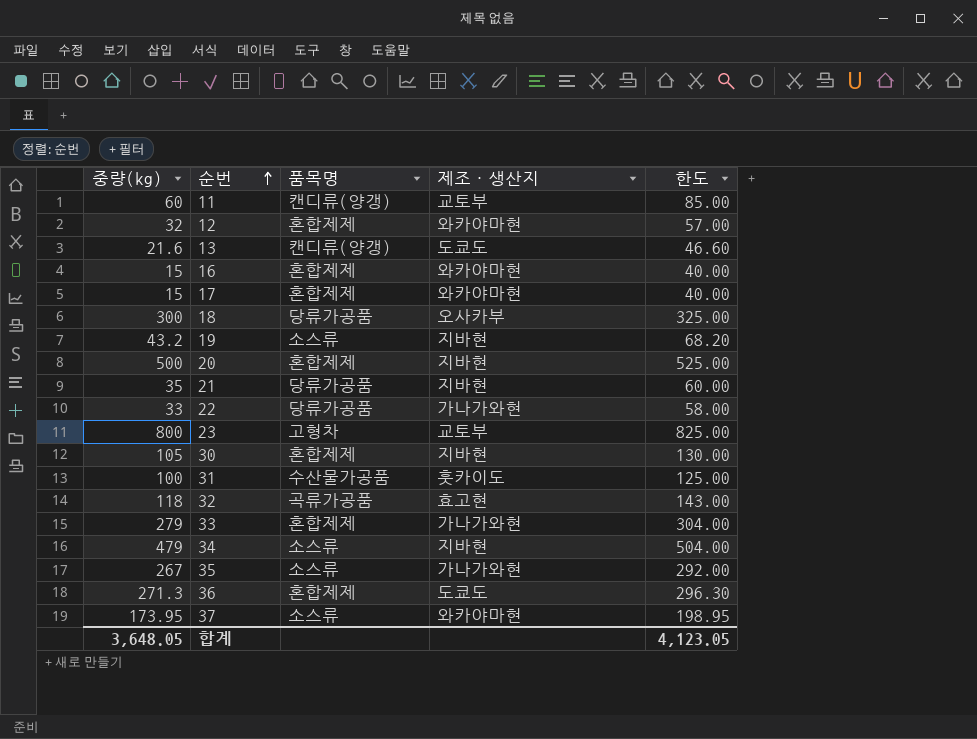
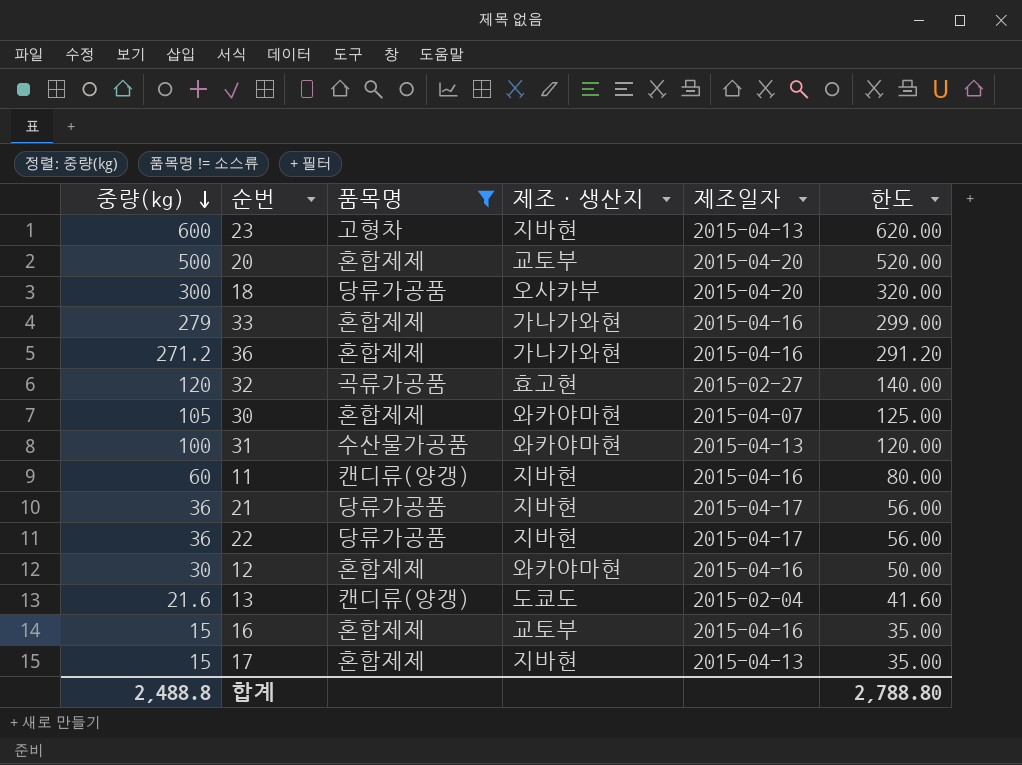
filter: none -> 품목명 != 소스류
row order: 순번 ascending -> 중량(kg) descending
column 제조일자 | position: none -> 5
column 한도 | formula: [중량(kg)] + 25 -> [중량(kg)] + 20
23 | 중량(kg): 800 -> 600
23 | 제조·생산지: 교토부 -> 지바현
20 | 제조·생산지: 지바현 -> 교토부
36 | 중량(kg): 271.3 -> 271.2
36 | 제조·생산지: 도쿄도 -> 가나가와현
32 | 중량(kg): 118 -> 120
30 | 제조·생산지: 지바현 -> 와카야마현
31 | 제조·생산지: 훗카이도 -> 와카야마현
11 | 제조·생산지: 교토부 -> 지바현
21 | 중량(kg): 35 -> 36
22 | 중량(kg): 33 -> 36
22 | 제조·생산지: 가나가와현 -> 지바현
12 | 중량(kg): 32 -> 30
16 | 제조·생산지: 와카야마현 -> 교토부
17 | 제조·생산지: 와카야마현 -> 지바현
합계 | 중량(kg): 3,648.05 -> 2,488.8
합계 | 한도: 4,123.05 -> 2,788.80

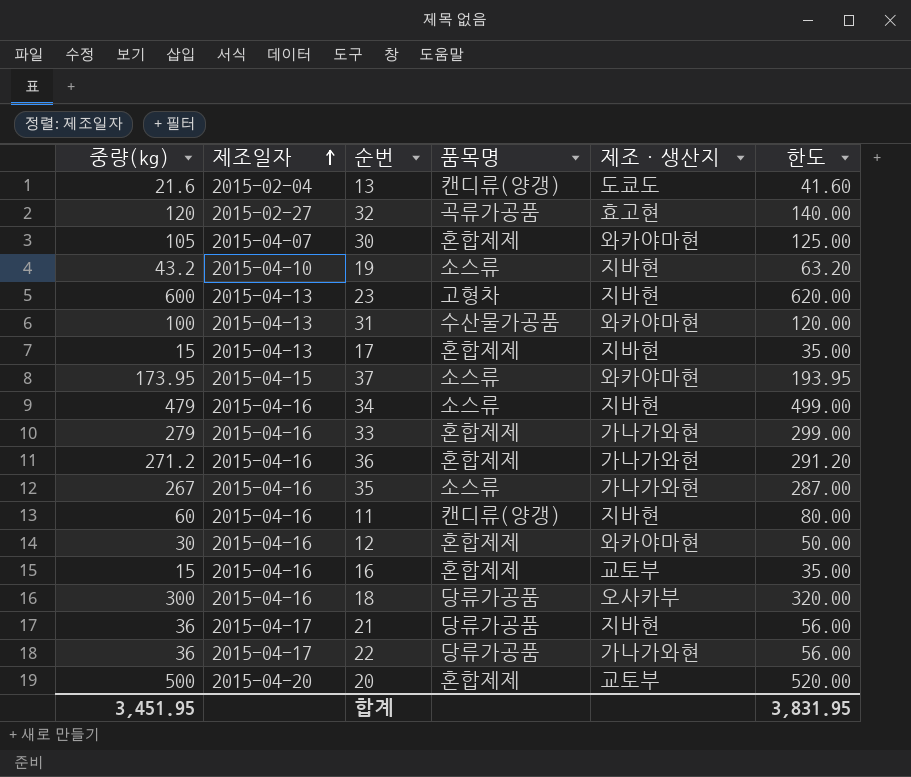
filter: 품목명 != 소스류 -> none
row order: 중량(kg) descending -> 제조일자 ascending
column 제조일자 | position: 5 -> 2
18 | 제조일자: 2015-04-20 -> 2015-04-16
22 | 제조·생산지: 지바현 -> 가나가와현
합계 | 중량(kg): 2,488.8 -> 3,451.95
합계 | 한도: 2,788.80 -> 3,831.95

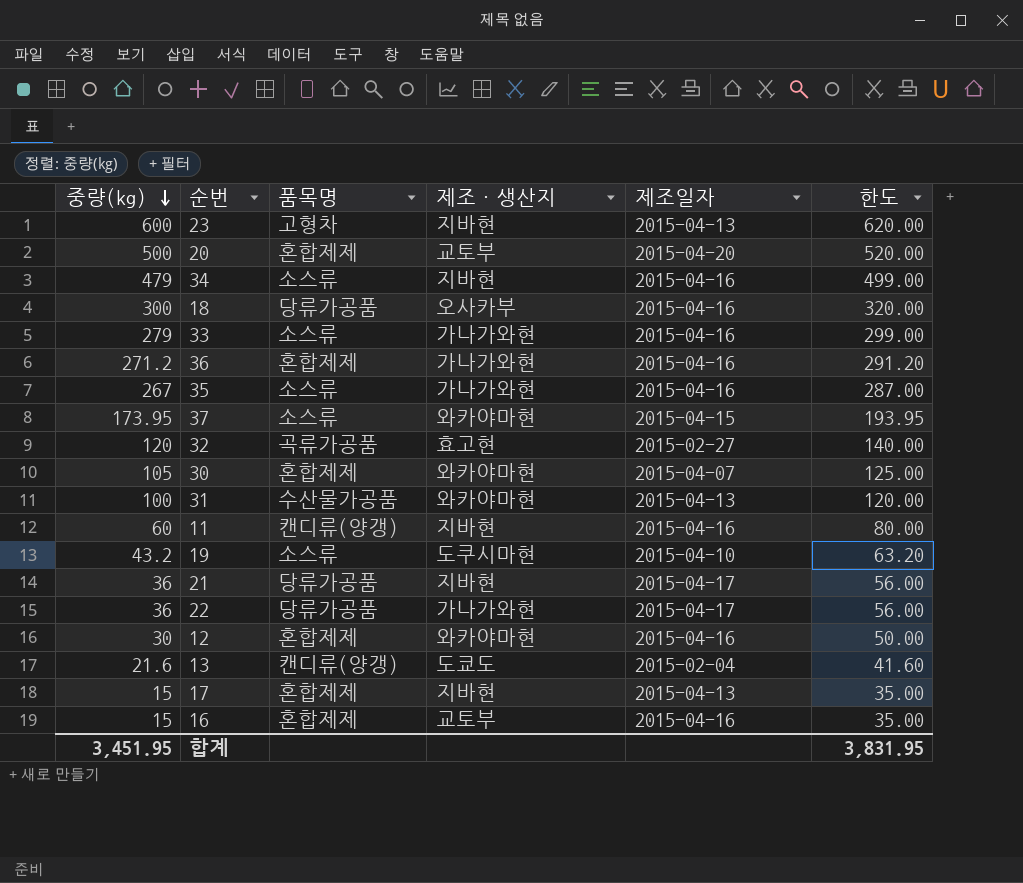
row order: 제조일자 ascending -> 중량(kg) descending
column 제조일자 | position: 2 -> 5
33 | 품목명: 혼합제제 -> 소스류
19 | 제조·생산지: 지바현 -> 도쿠시마현

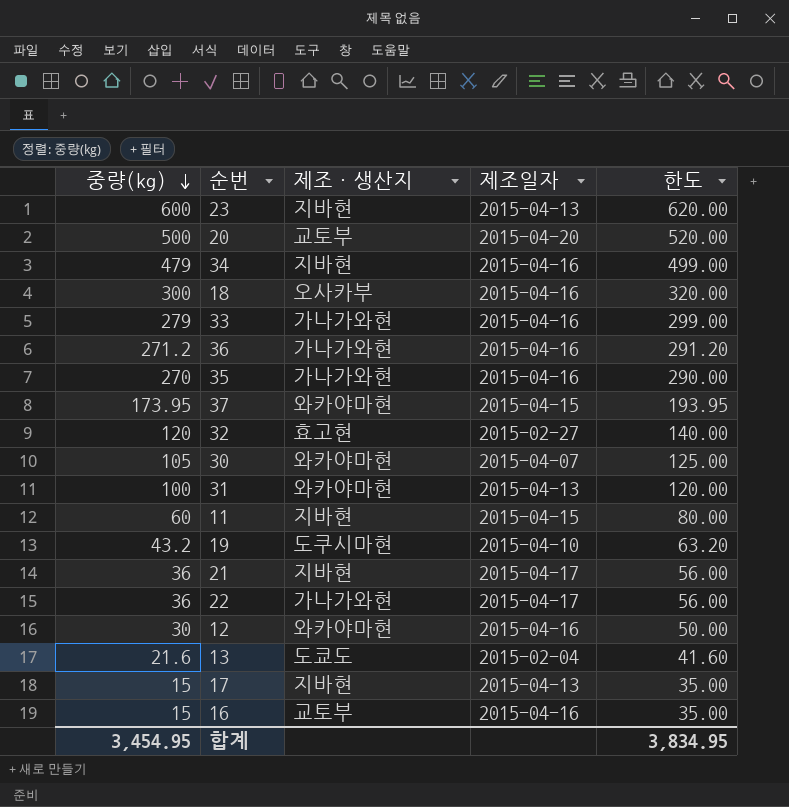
column 품목명 | position: 3 -> none
35 | 중량(kg): 267 -> 270
35 | 한도: 287.00 -> 290.00
11 | 제조일자: 2015-04-16 -> 2015-04-15
합계 | 중량(kg): 3,451.95 -> 3,454.95
합계 | 한도: 3,831.95 -> 3,834.95

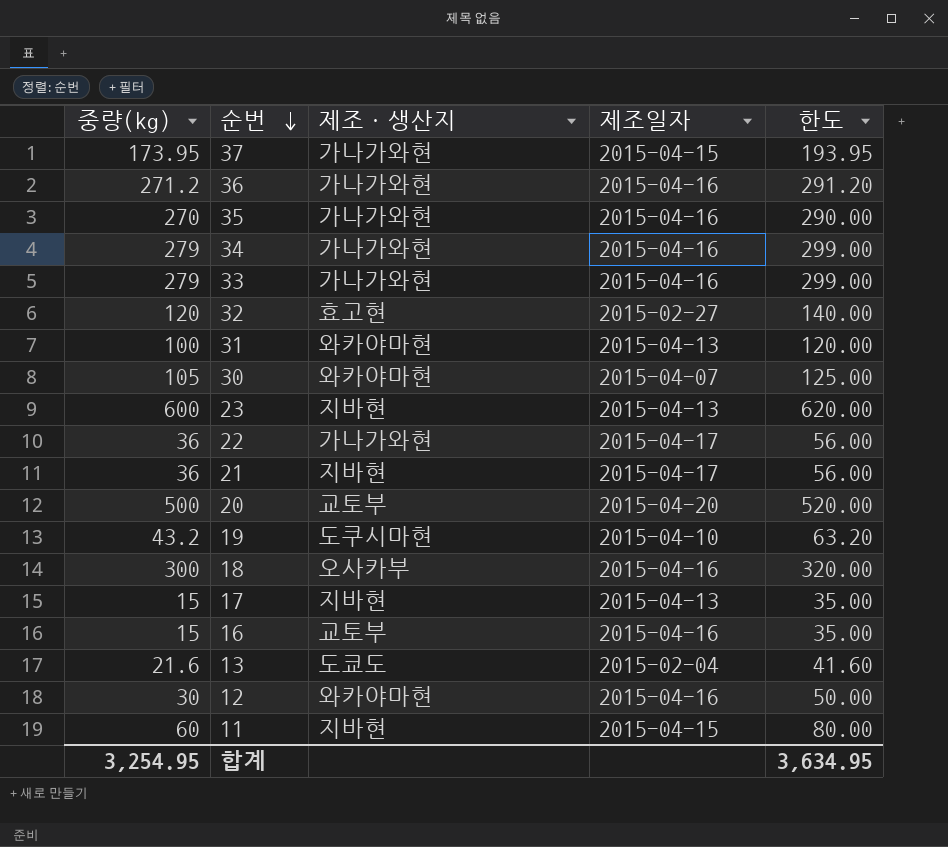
row order: 중량(kg) descending -> 순번 descending
37 | 제조·생산지: 와카야마현 -> 가나가와현
34 | 중량(kg): 479 -> 279
34 | 제조·생산지: 지바현 -> 가나가와현
34 | 한도: 499.00 -> 299.00
합계 | 중량(kg): 3,454.95 -> 3,254.95
합계 | 한도: 3,834.95 -> 3,634.95

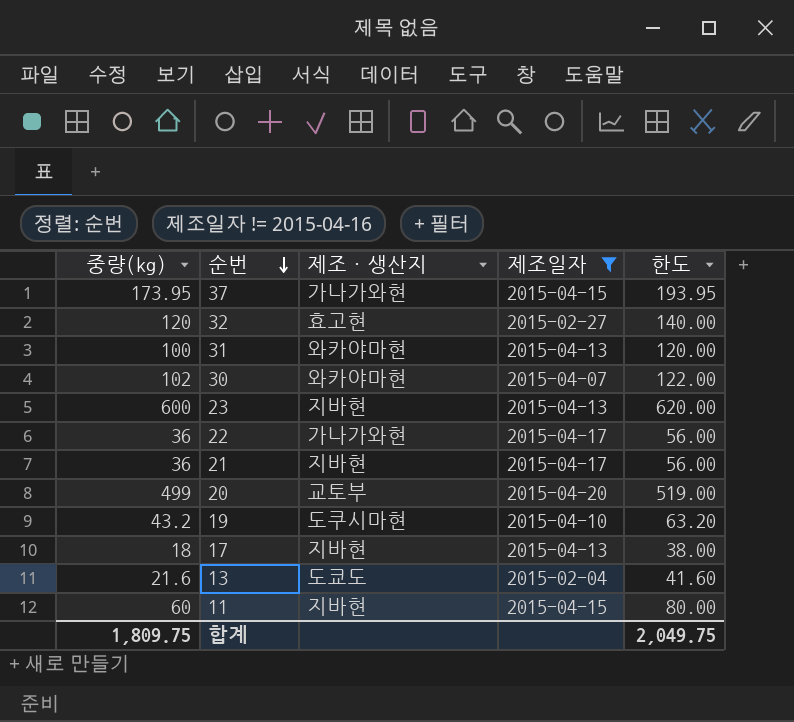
filter: none -> 제조일자 != 2015-04-16
30 | 중량(kg): 105 -> 102
30 | 한도: 125.00 -> 122.00
20 | 중량(kg): 500 -> 499
20 | 한도: 520.00 -> 519.00
17 | 중량(kg): 15 -> 18
17 | 한도: 35.00 -> 38.00
합계 | 중량(kg): 3,254.95 -> 1,809.75
합계 | 한도: 3,634.95 -> 2,049.75

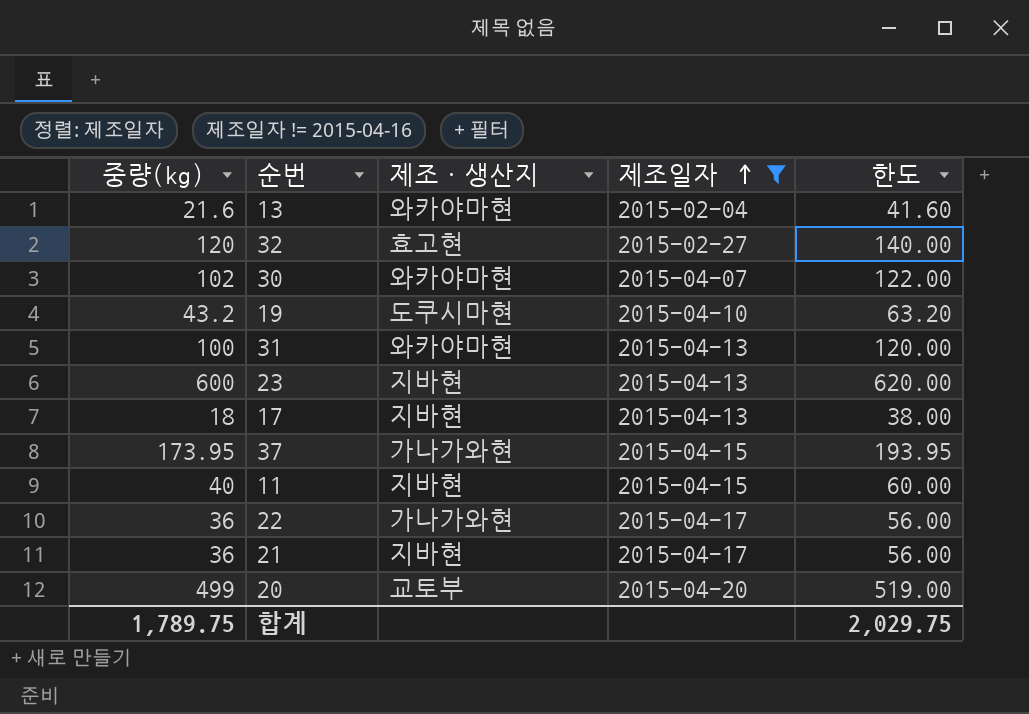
row order: 순번 descending -> 제조일자 ascending
13 | 제조·생산지: 도쿄도 -> 와카야마현
11 | 중량(kg): 60 -> 40
11 | 한도: 80.00 -> 60.00
합계 | 중량(kg): 1,809.75 -> 1,789.75
합계 | 한도: 2,049.75 -> 2,029.75

